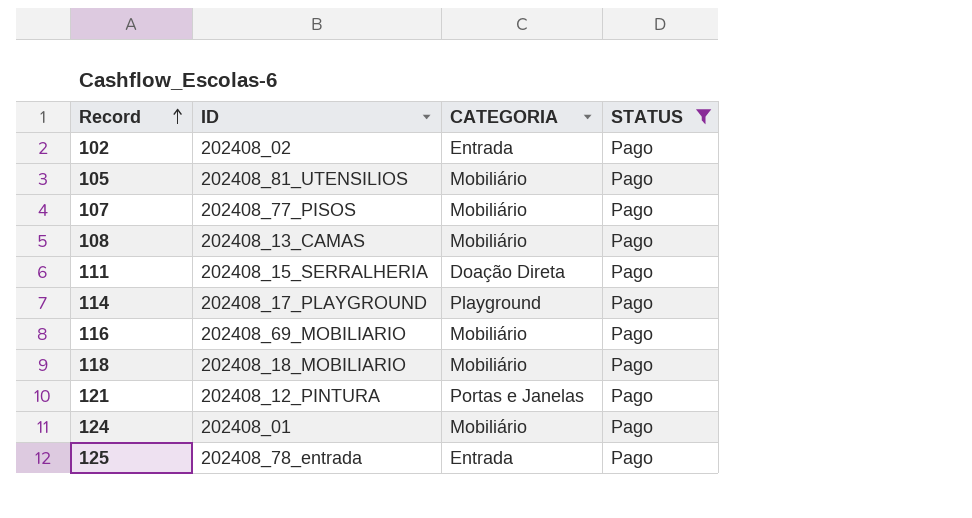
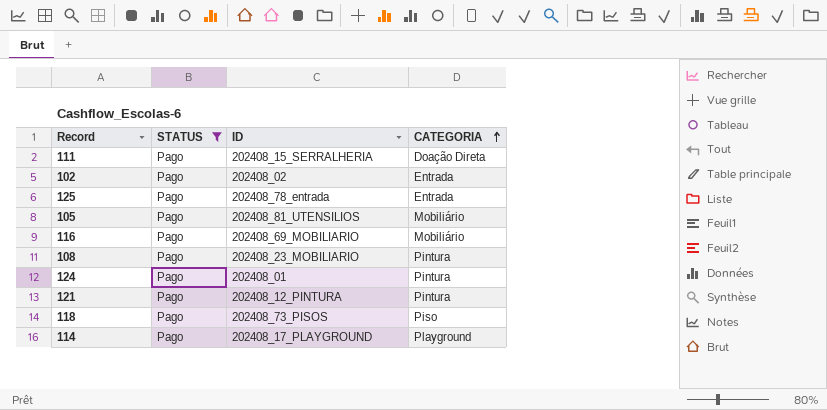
row order: Record ascending -> CATEGORIA ascending
column STATUS | position: 4 -> 2
row 107: 202408_77_PISOS | Mobiliário | Pago -> none
108 | ID: 202408_13_CAMAS -> 202408_23_MOBILIARIO
108 | CATEGORIA: Mobiliário -> Pintura
124 | CATEGORIA: Mobiliário -> Pintura
121 | CATEGORIA: Portas e Janelas -> Pintura
118 | ID: 202408_18_MOBILIARIO -> 202408_73_PISOS
118 | CATEGORIA: Mobiliário -> Piso

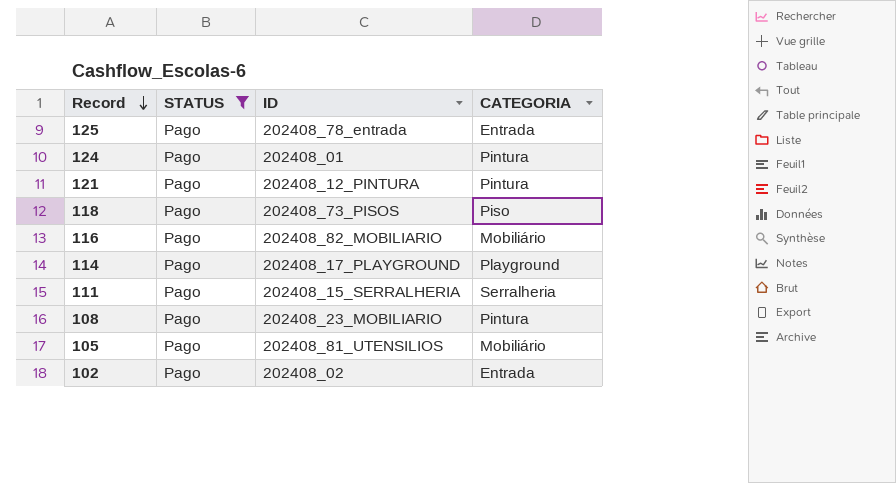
row order: CATEGORIA ascending -> Record descending
116 | ID: 202408_69_MOBILIARIO -> 202408_82_MOBILIARIO
111 | CATEGORIA: Doação Direta -> Serralheria

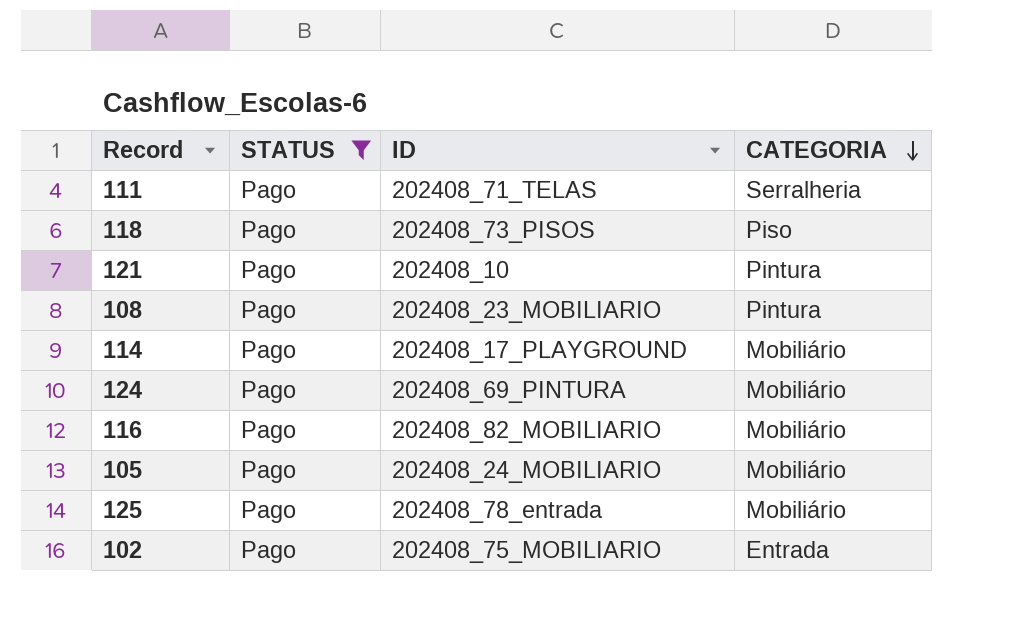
row order: Record descending -> CATEGORIA descending
111 | ID: 202408_15_SERRALHERIA -> 202408_71_TELAS
121 | ID: 202408_12_PINTURA -> 202408_10
114 | CATEGORIA: Playground -> Mobiliário
124 | ID: 202408_01 -> 202408_69_PINTURA
124 | CATEGORIA: Pintura -> Mobiliário
105 | ID: 202408_81_UTENSILIOS -> 202408_24_MOBILIARIO
125 | CATEGORIA: Entrada -> Mobiliário
102 | ID: 202408_02 -> 202408_75_MOBILIARIO

